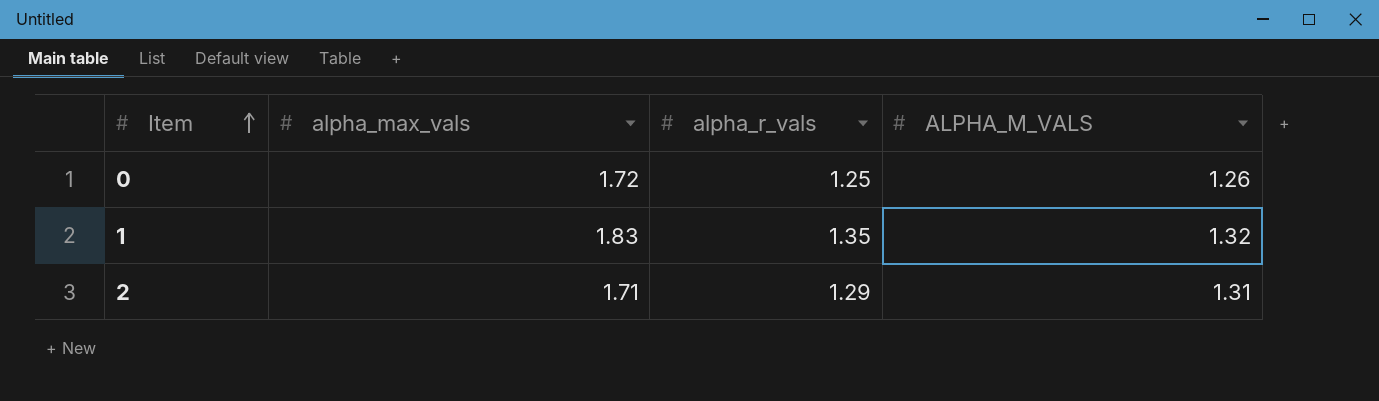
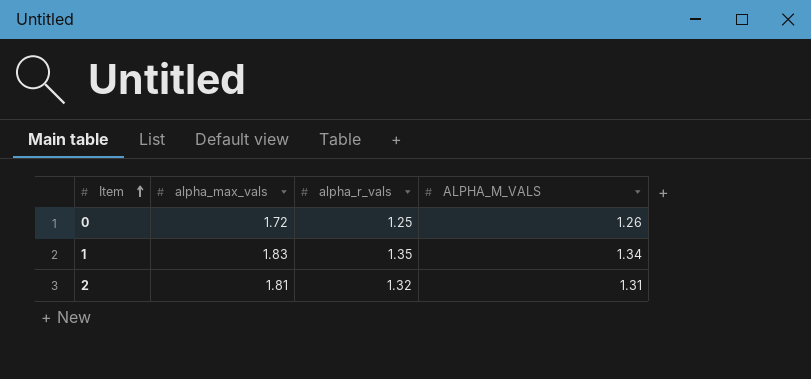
1 | ALPHA_M_VALS: 1.32 -> 1.34
2 | alpha_max_vals: 1.71 -> 1.81
2 | alpha_r_vals: 1.29 -> 1.32

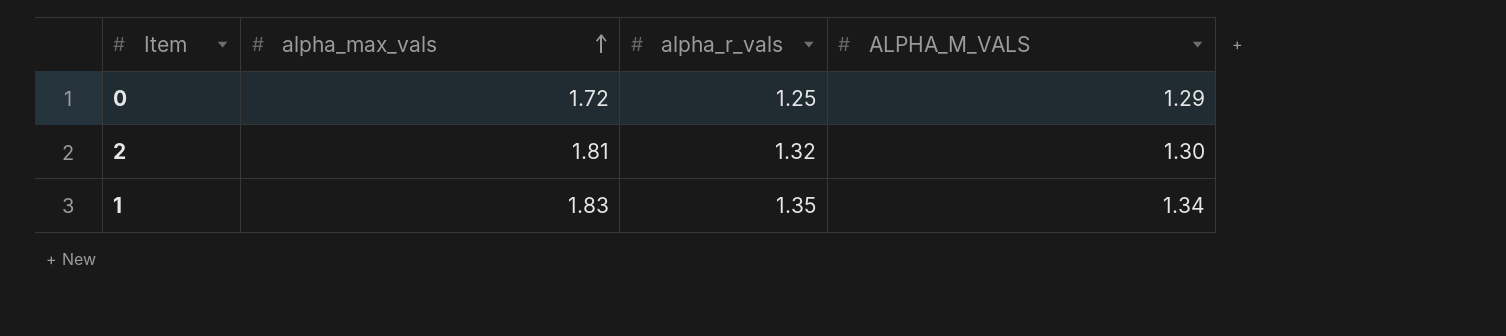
row order: Item ascending -> alpha_max_vals ascending
0 | ALPHA_M_VALS: 1.26 -> 1.29
2 | ALPHA_M_VALS: 1.31 -> 1.30

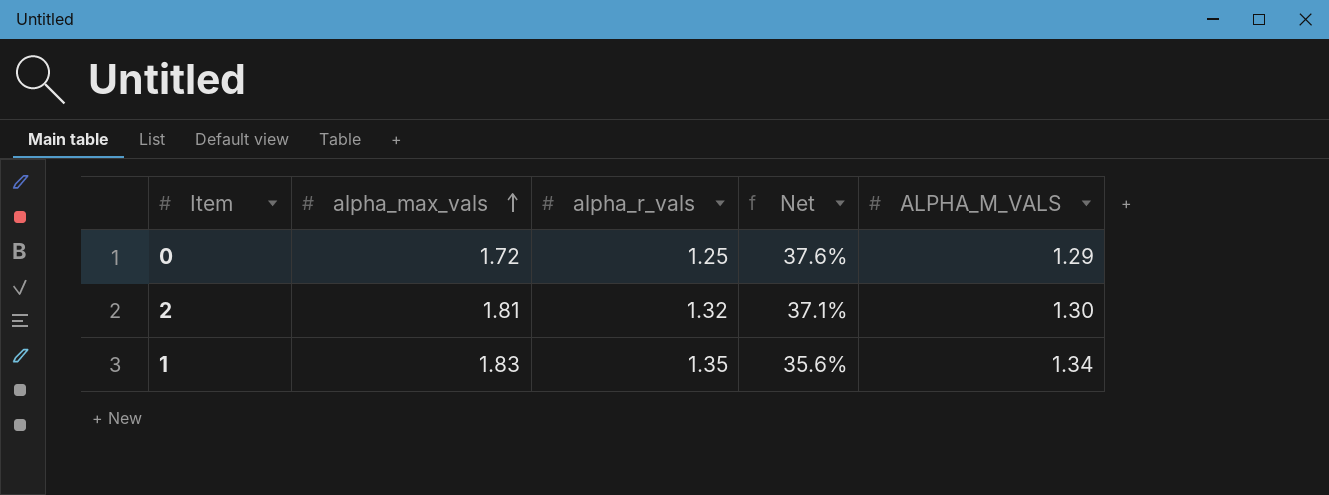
column Net | formula: none -> ([alpha_max_vals] - [alpha_r_vals]) / [alpha_r_vals]

